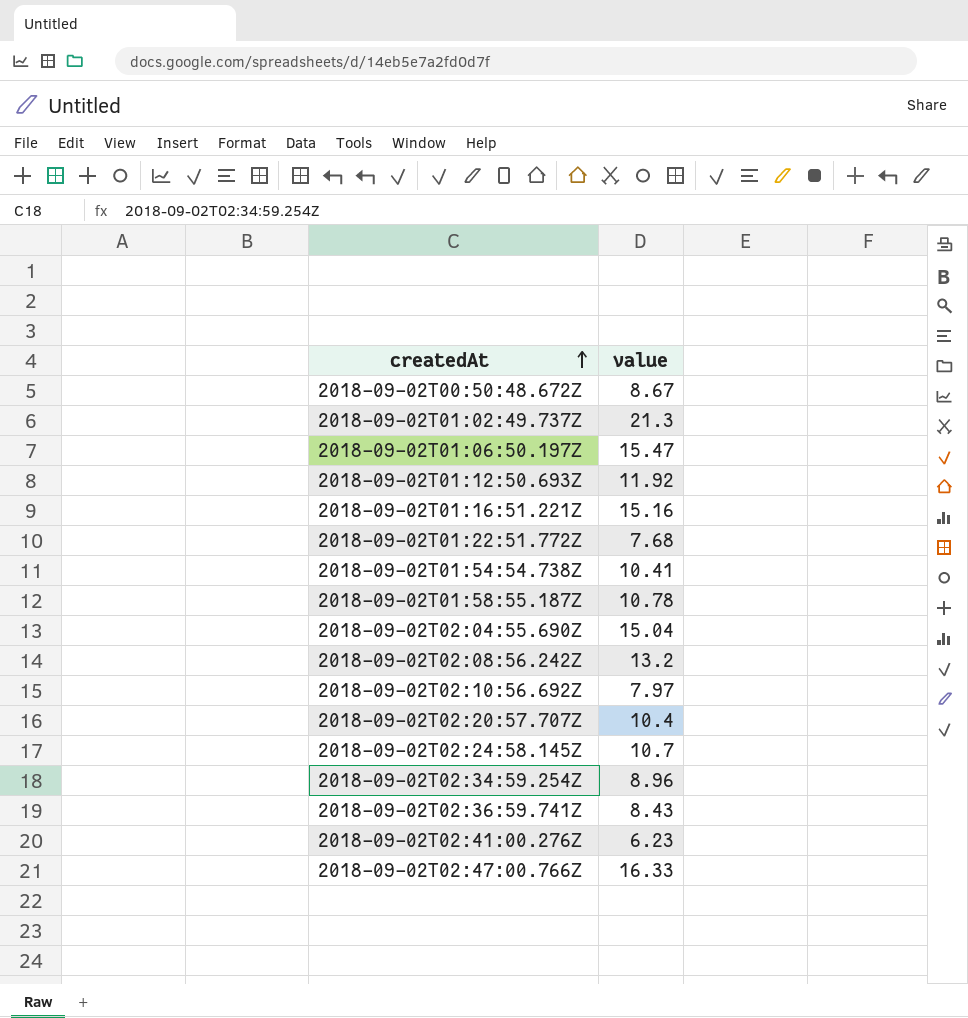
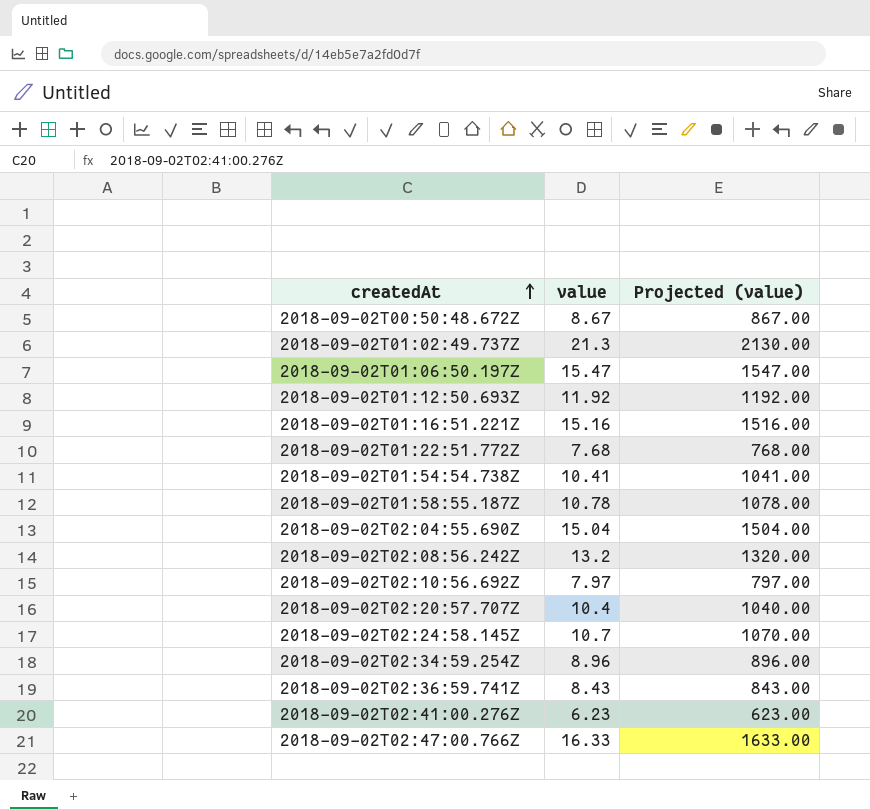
column Projected (value) | formula: none -> [value] * 100

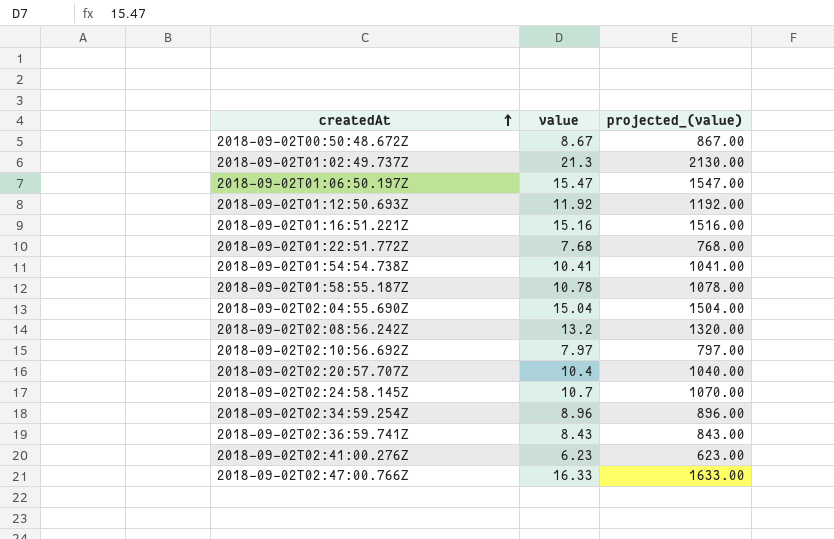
column name: Projected (value) -> projected_(value)

